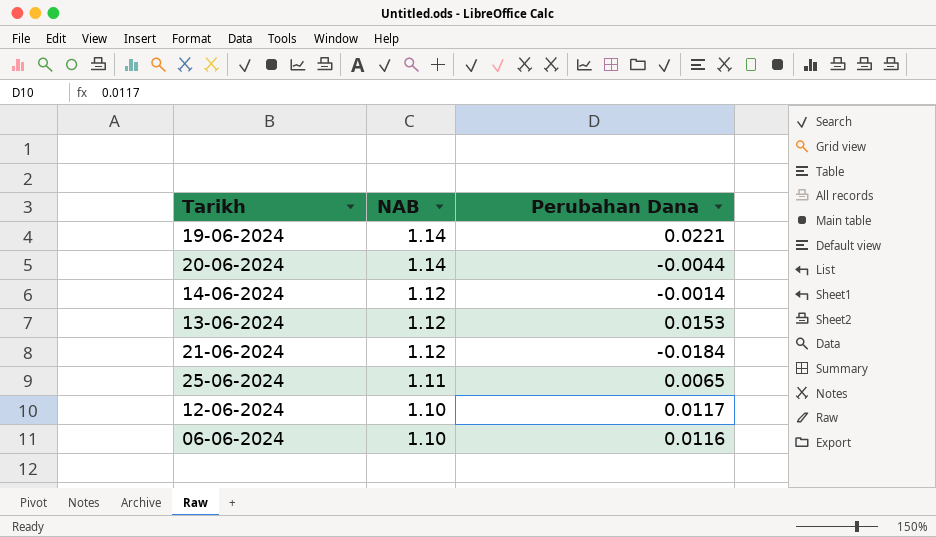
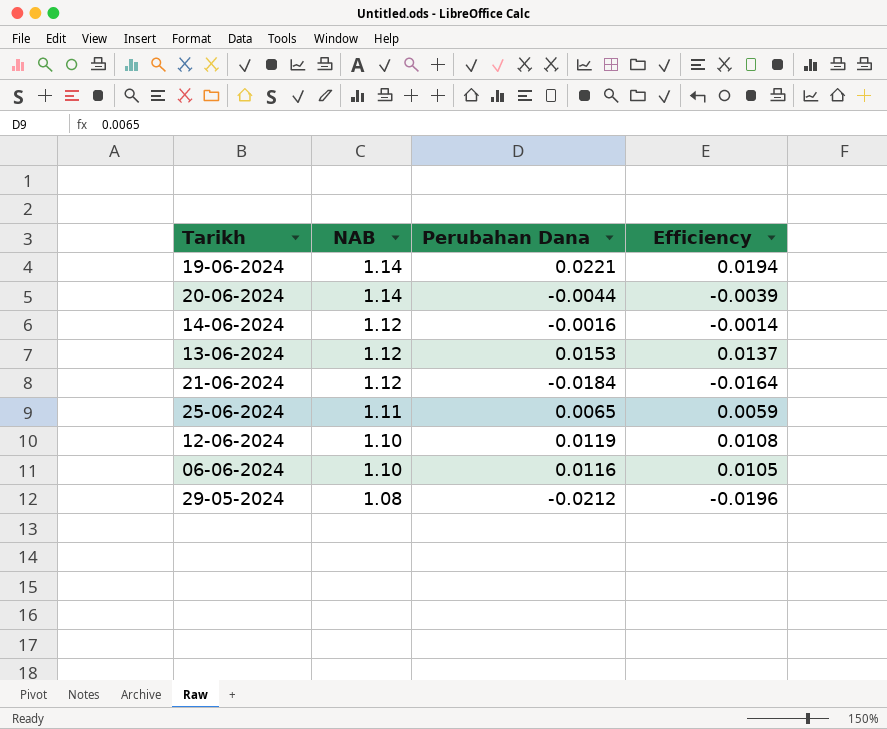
column Efficiency | formula: none -> [Perubahan Dana] / [NAB]
14-06-2024 | Perubahan Dana: -0.0014 -> -0.0016
12-06-2024 | Perubahan Dana: 0.0117 -> 0.0119
row 29-05-2024: none -> 1.08 | -0.0212 | -0.0196

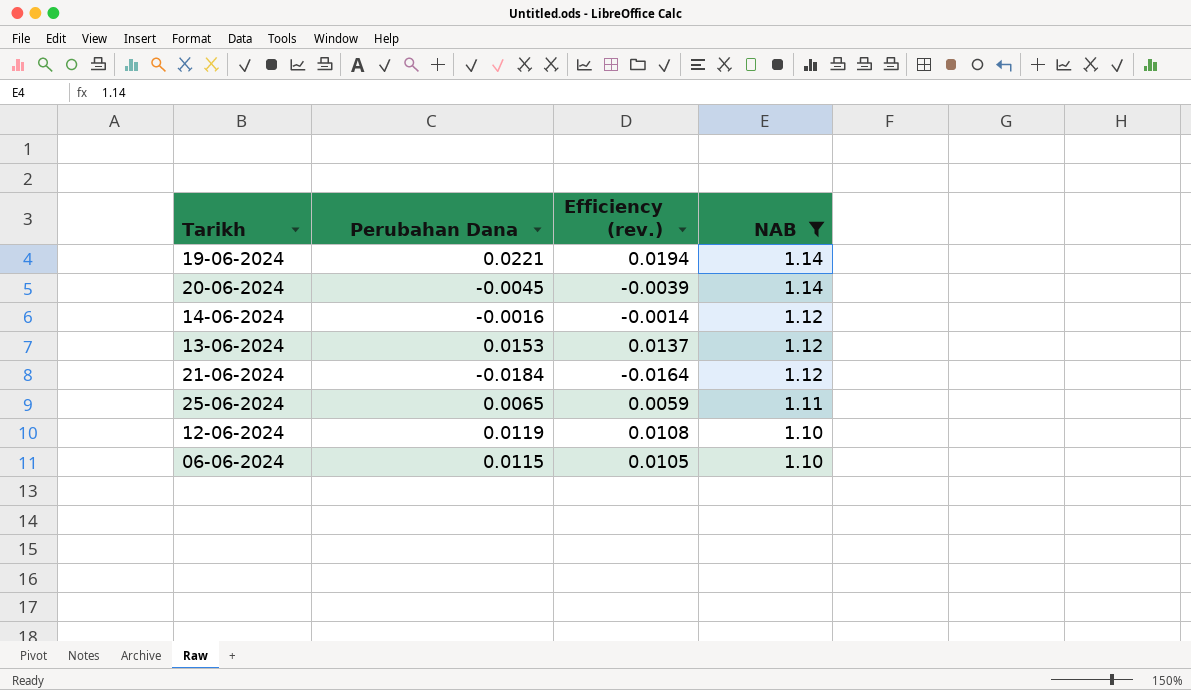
filter: none -> NAB != 1.08
column name: Efficiency -> Efficiency (rev.)
column NAB | position: 2 -> 4
20-06-2024 | Perubahan Dana: -0.0044 -> -0.0045
06-06-2024 | Perubahan Dana: 0.0116 -> 0.0115

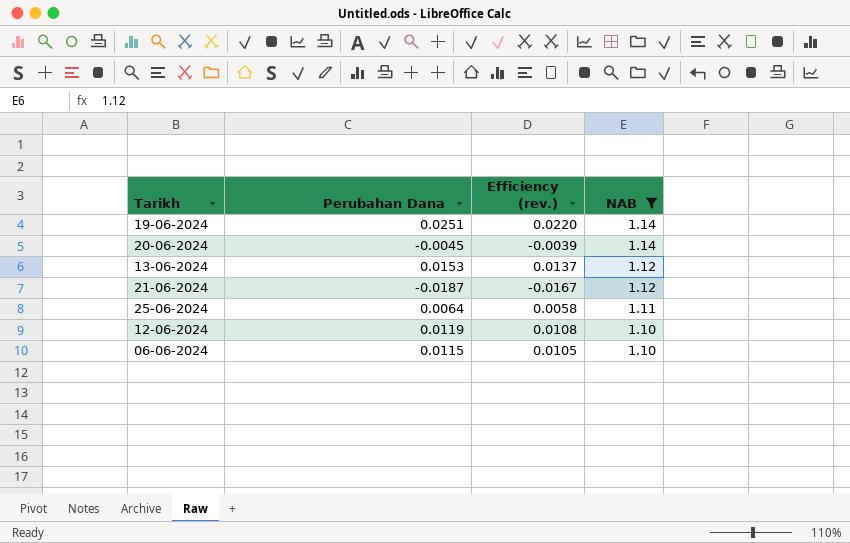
row 14-06-2024: -0.0016 | -0.0014 | 1.12 -> none
19-06-2024 | Perubahan Dana: 0.0221 -> 0.0251
19-06-2024 | Efficiency (rev.): 0.0194 -> 0.0220
21-06-2024 | Perubahan Dana: -0.0184 -> -0.0187
21-06-2024 | Efficiency (rev.): -0.0164 -> -0.0167
25-06-2024 | Perubahan Dana: 0.0065 -> 0.0064
25-06-2024 | Efficiency (rev.): 0.0059 -> 0.0058

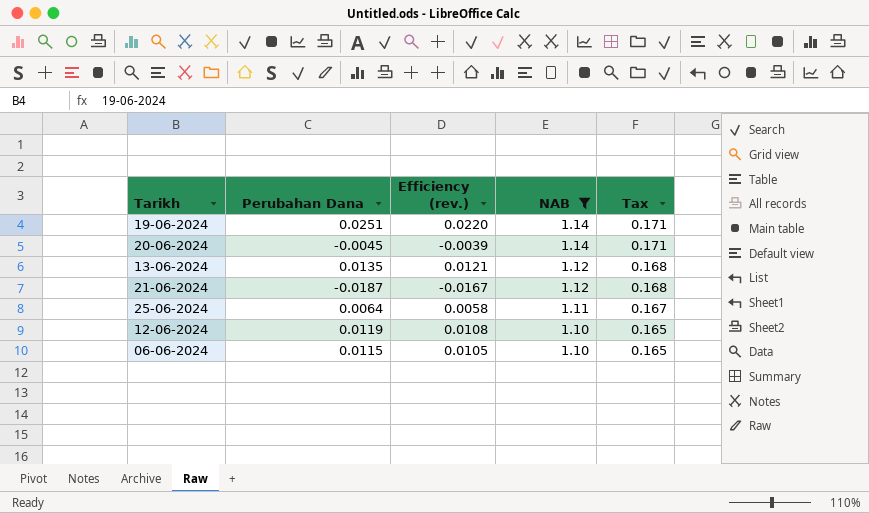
column Tax | formula: none -> [NAB] * 0.15
13-06-2024 | Perubahan Dana: 0.0153 -> 0.0135
13-06-2024 | Efficiency (rev.): 0.0137 -> 0.0121

